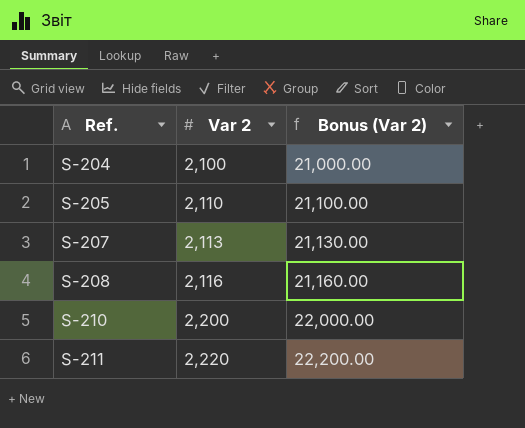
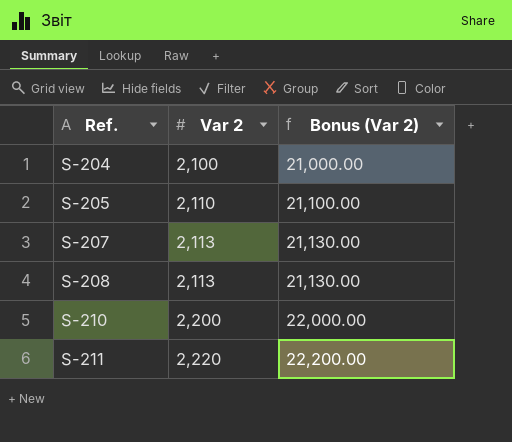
S-208 | Var 2: 2,116 -> 2,113
S-208 | Bonus (Var 2): 21,160.00 -> 21,130.00

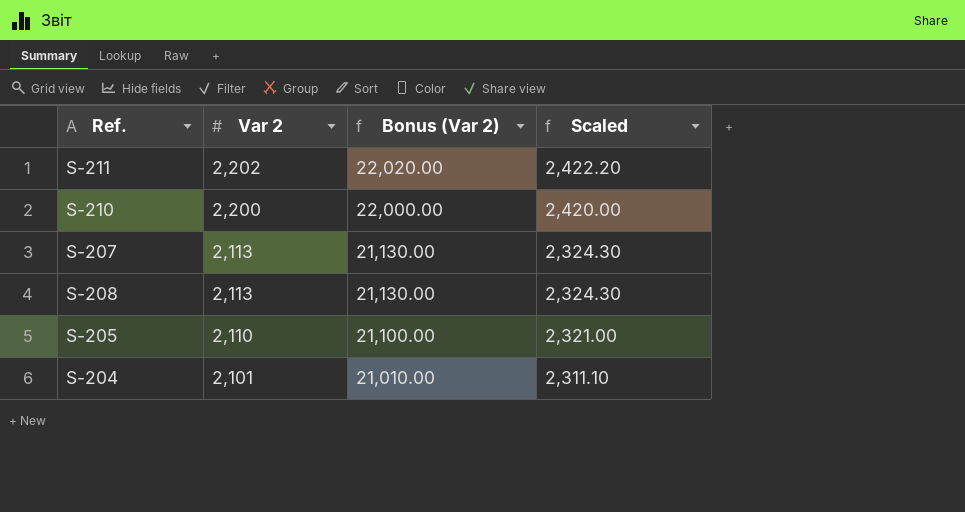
row order: Ref. ascending -> Var 2 descending
column Scaled | formula: none -> [Var 2] * 1.1
S-211 | Var 2: 2,220 -> 2,202
S-211 | Bonus (Var 2): 22,200.00 -> 22,020.00
S-204 | Var 2: 2,100 -> 2,101
S-204 | Bonus (Var 2): 21,000.00 -> 21,010.00

